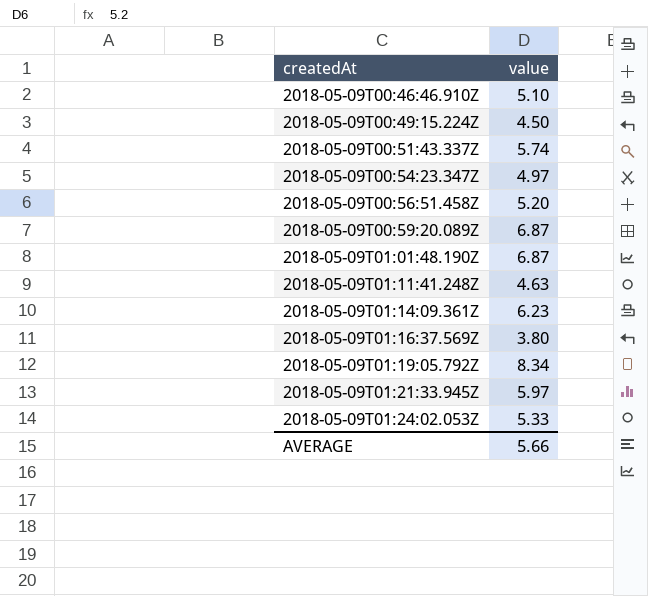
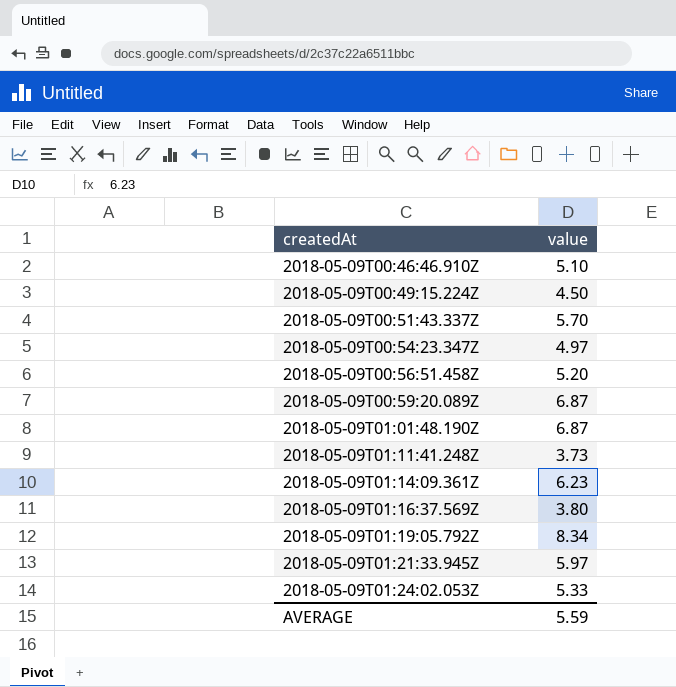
2018-05-09T00:51:43.337Z | value: 5.74 -> 5.70
2018-05-09T01:11:41.248Z | value: 4.63 -> 3.73
AVERAGE | value: 5.66 -> 5.59

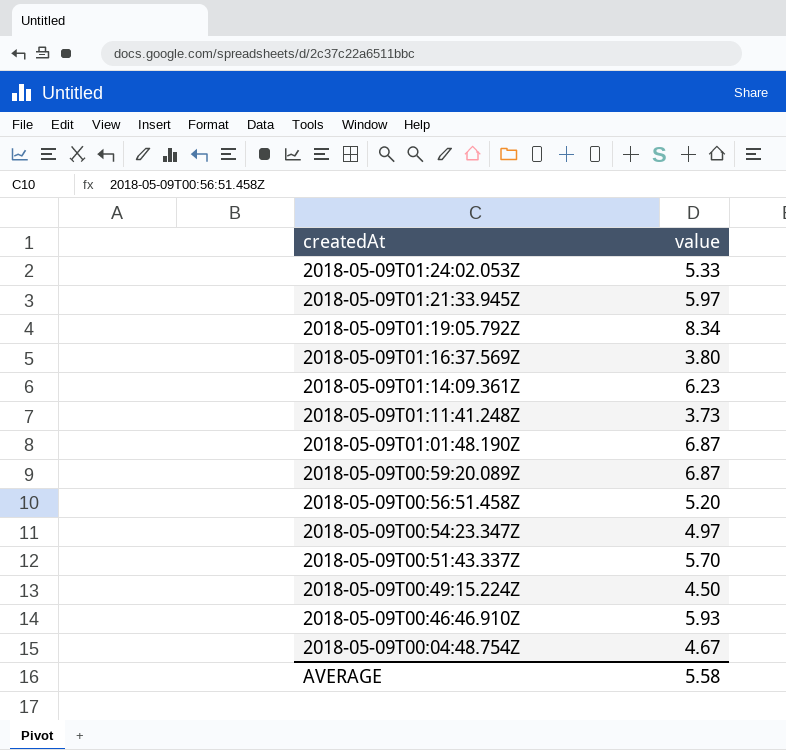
row order: createdAt ascending -> createdAt descending
2018-05-09T00:46:46.910Z | value: 5.10 -> 5.93
row 2018-05-09T00:04:48.754Z: none -> 4.67
AVERAGE | value: 5.59 -> 5.58

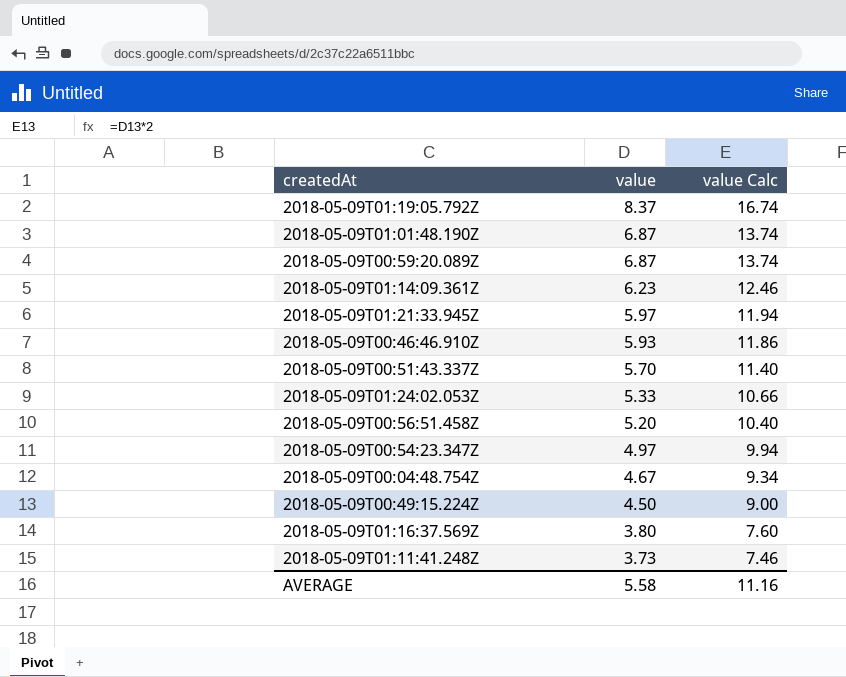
row order: createdAt descending -> value descending
column value Calc | formula: none -> [value] * 2
2018-05-09T01:19:05.792Z | value: 8.34 -> 8.37

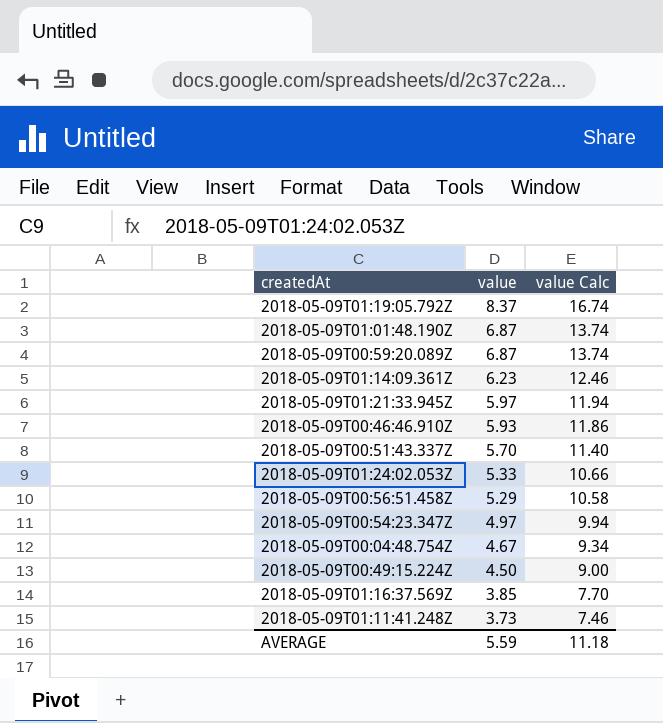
2018-05-09T00:56:51.458Z | value: 5.20 -> 5.29
2018-05-09T00:56:51.458Z | value Calc: 10.40 -> 10.58
2018-05-09T01:16:37.569Z | value: 3.80 -> 3.85
2018-05-09T01:16:37.569Z | value Calc: 7.60 -> 7.70
AVERAGE | value: 5.58 -> 5.59
AVERAGE | value Calc: 11.16 -> 11.18

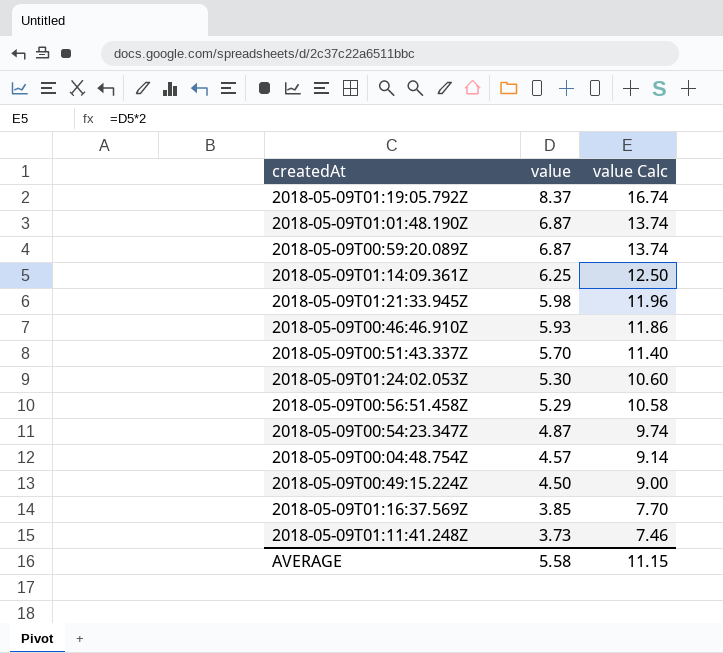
2018-05-09T01:14:09.361Z | value: 6.23 -> 6.25
2018-05-09T01:14:09.361Z | value Calc: 12.46 -> 12.50
2018-05-09T01:21:33.945Z | value: 5.97 -> 5.98
2018-05-09T01:21:33.945Z | value Calc: 11.94 -> 11.96
2018-05-09T01:24:02.053Z | value: 5.33 -> 5.30
2018-05-09T01:24:02.053Z | value Calc: 10.66 -> 10.60
2018-05-09T00:54:23.347Z | value: 4.97 -> 4.87
2018-05-09T00:54:23.347Z | value Calc: 9.94 -> 9.74
2018-05-09T00:04:48.754Z | value: 4.67 -> 4.57
2018-05-09T00:04:48.754Z | value Calc: 9.34 -> 9.14
AVERAGE | value: 5.59 -> 5.58
AVERAGE | value Calc: 11.18 -> 11.15

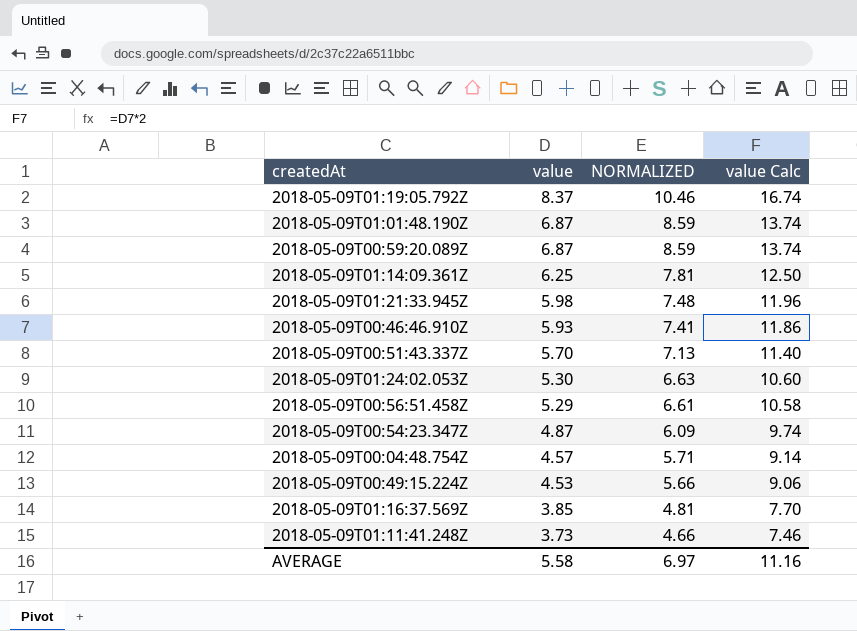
column NORMALIZED | formula: none -> [value] * 1.25
2018-05-09T00:49:15.224Z | value: 4.50 -> 4.53
2018-05-09T00:49:15.224Z | value Calc: 9.00 -> 9.06
AVERAGE | value Calc: 11.15 -> 11.16

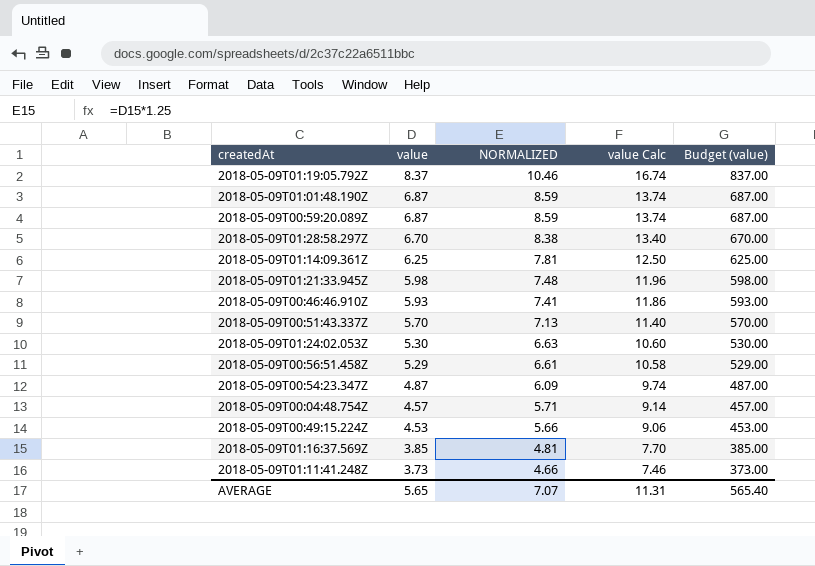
column Budget (value) | formula: none -> [value] * 100
row 2018-05-09T01:28:58.297Z: none -> 6.70 | 8.38 | 13.40 | 670.00
AVERAGE | value: 5.58 -> 5.65
AVERAGE | NORMALIZED: 6.97 -> 7.07
AVERAGE | value Calc: 11.16 -> 11.31

